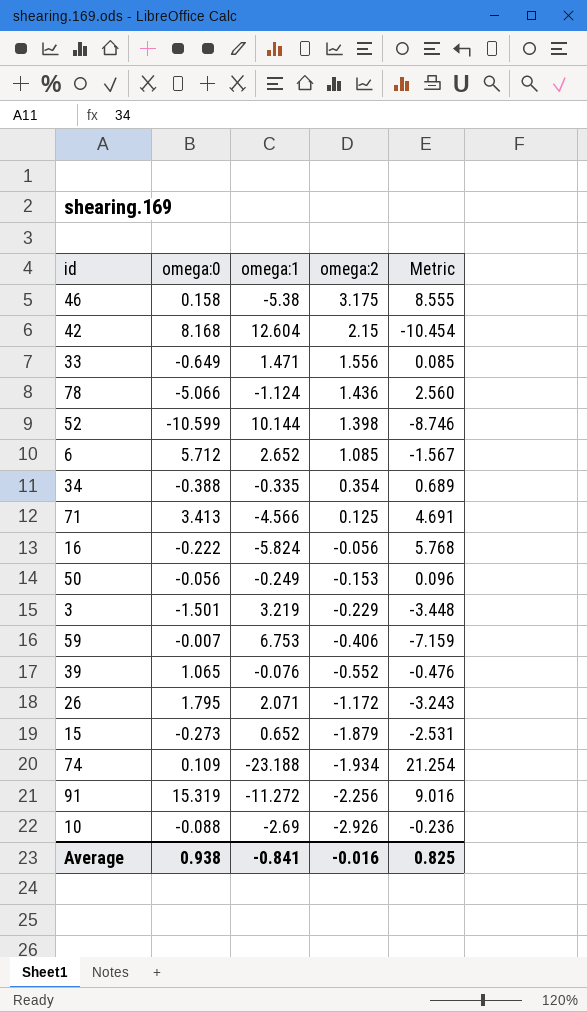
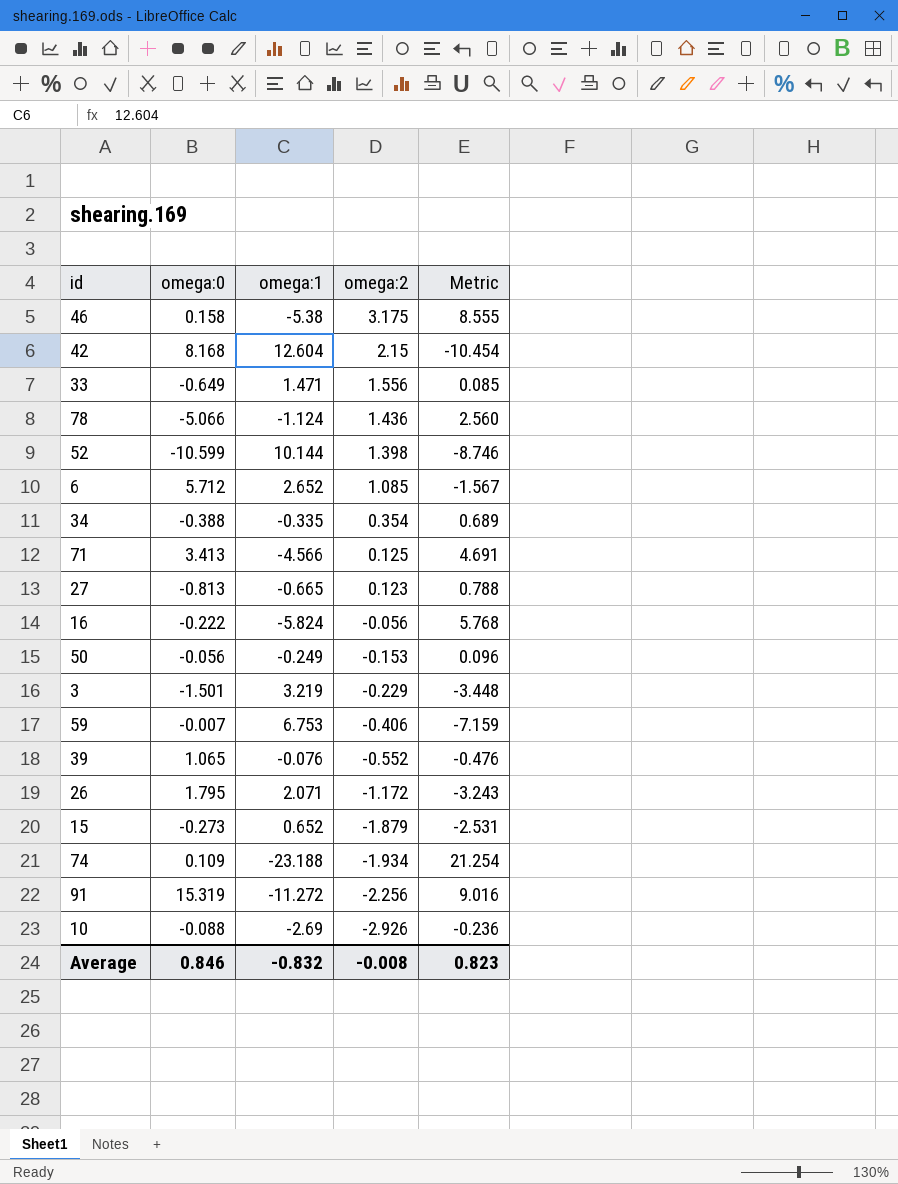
row 27: none -> -0.813 | -0.665 | 0.123 | 0.788
Average | omega:0: 0.938 -> 0.846
Average | omega:1: -0.841 -> -0.832
Average | omega:2: -0.016 -> -0.008
Average | Metric: 0.825 -> 0.823

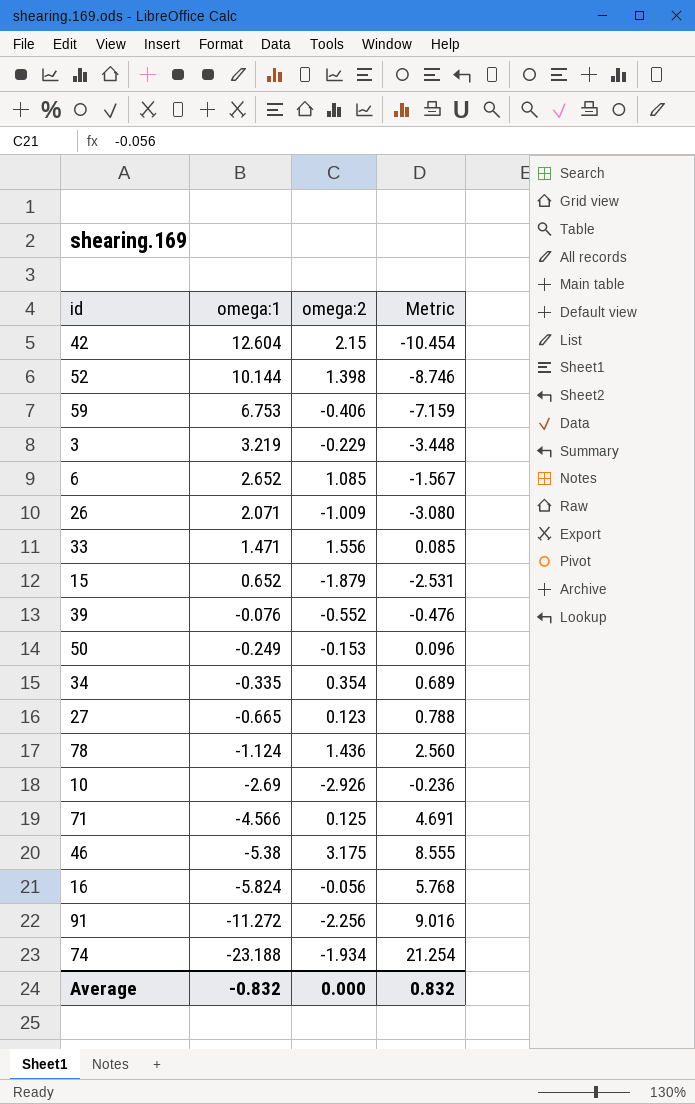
row order: omega:2 descending -> omega:1 descending
column omega:0 | position: 2 -> none
26 | omega:2: -1.172 -> -1.009
26 | Metric: -3.243 -> -3.080
Average | omega:2: -0.008 -> 0.000
Average | Metric: 0.823 -> 0.832

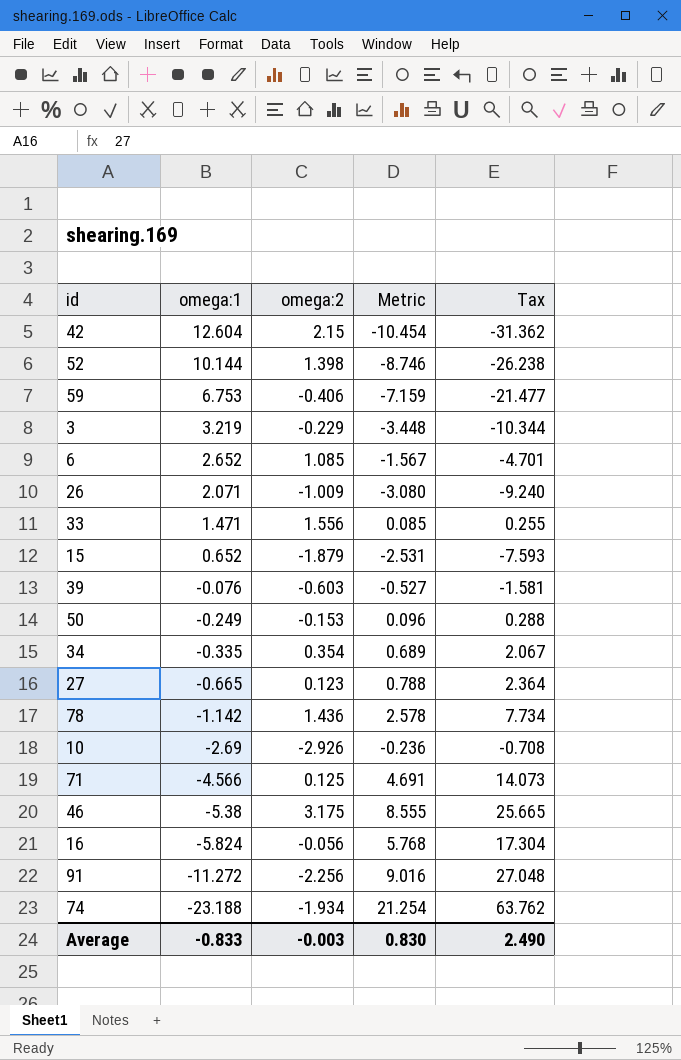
column Tax | formula: none -> [Metric] * 3
39 | omega:2: -0.552 -> -0.603
39 | Metric: -0.476 -> -0.527
78 | omega:1: -1.124 -> -1.142
78 | Metric: 2.560 -> 2.578
Average | omega:1: -0.832 -> -0.833
Average | omega:2: 0.000 -> -0.003
Average | Metric: 0.832 -> 0.830

